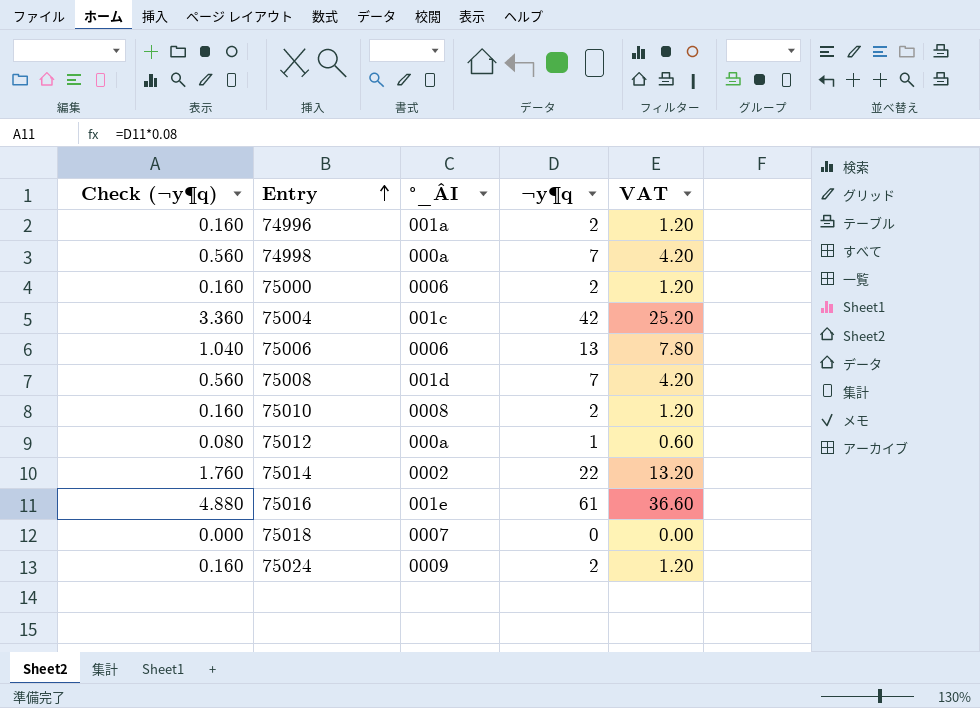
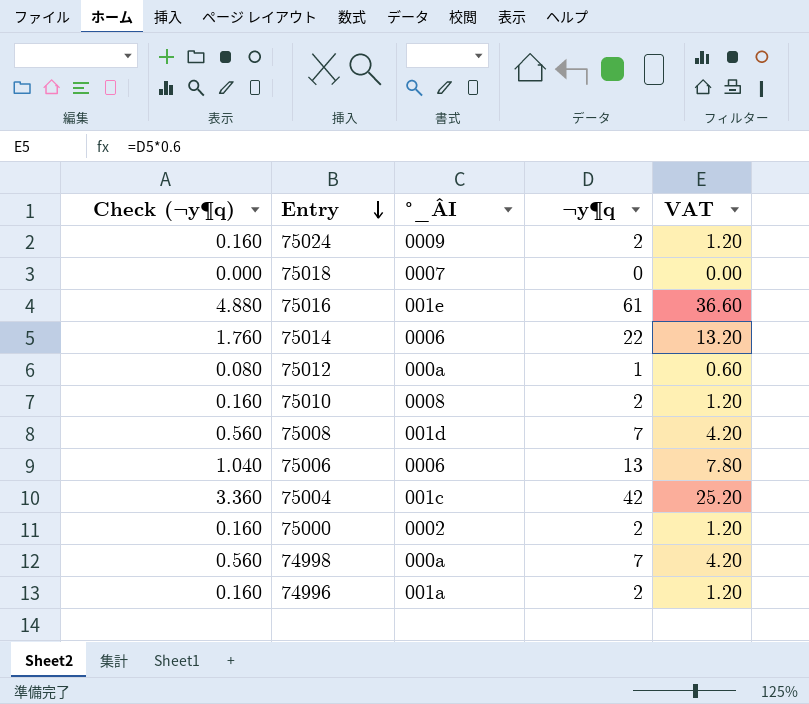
row order: Entry ascending -> Entry descending
75014 | °_ÂI: 0002 -> 0006
75000 | °_ÂI: 0006 -> 0002

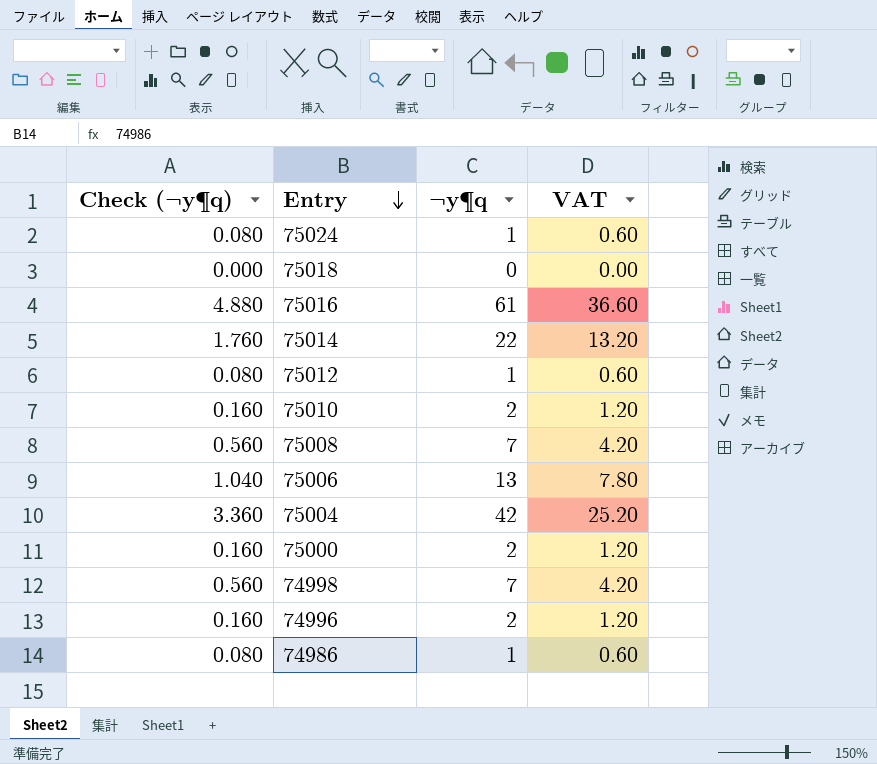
column °_ÂI | position: 3 -> none
75024 | Check (¬y¶q): 0.160 -> 0.080
75024 | ¬y¶q: 2 -> 1
75024 | VAT: 1.20 -> 0.60
row 74986: none -> 0.080 | 1 | 0.60

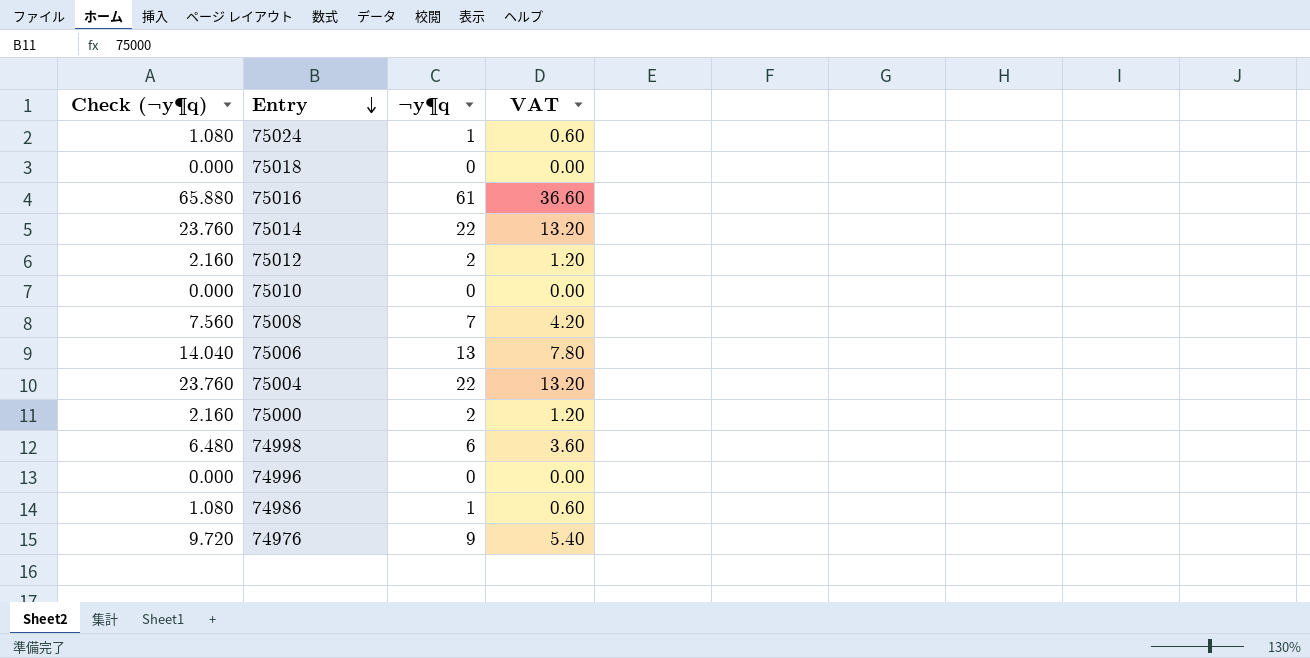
column Check (¬y¶q) | formula: [¬y¶q] * 0.08 -> [¬y¶q] * 1.08
75012 | ¬y¶q: 1 -> 2
75012 | VAT: 0.60 -> 1.20
75010 | ¬y¶q: 2 -> 0
75010 | VAT: 1.20 -> 0.00
75004 | ¬y¶q: 42 -> 22
75004 | VAT: 25.20 -> 13.20
74998 | ¬y¶q: 7 -> 6
74998 | VAT: 4.20 -> 3.60
74996 | ¬y¶q: 2 -> 0
74996 | VAT: 1.20 -> 0.00
row 74976: none -> 9.720 | 9 | 5.40

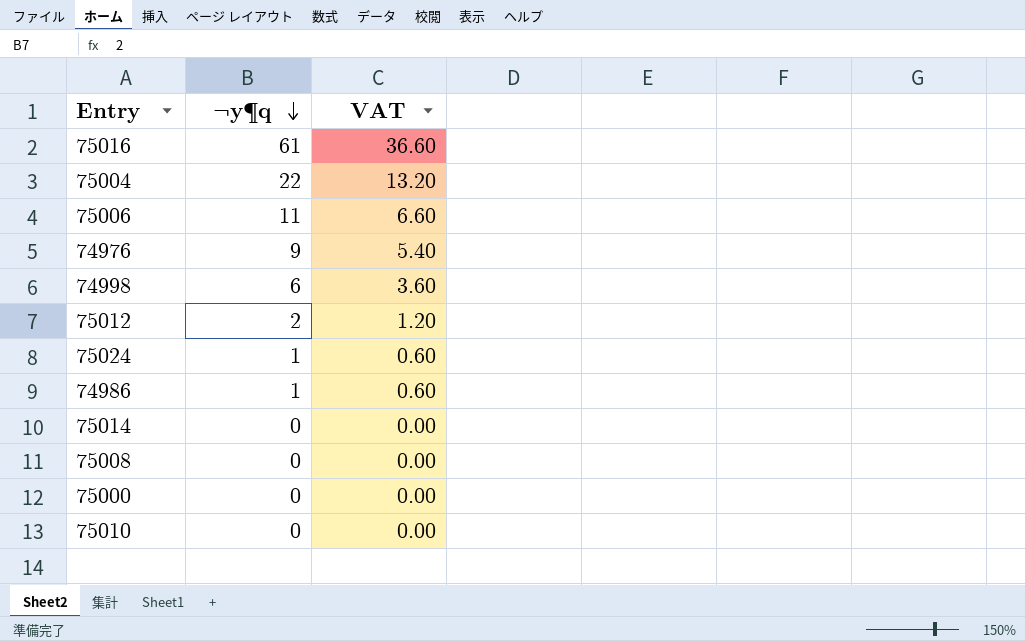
row order: Entry descending -> ¬y¶q descending
column Check (¬y¶q) | formula: [¬y¶q] * 1.08 -> none
row 75018: 0.000 | 0 | 0.00 -> none
row 74996: 0.000 | 0 | 0.00 -> none
75006 | ¬y¶q: 13 -> 11
75006 | VAT: 7.80 -> 6.60
75014 | ¬y¶q: 22 -> 0
75014 | VAT: 13.20 -> 0.00
75008 | ¬y¶q: 7 -> 0
75008 | VAT: 4.20 -> 0.00
75000 | ¬y¶q: 2 -> 0
75000 | VAT: 1.20 -> 0.00

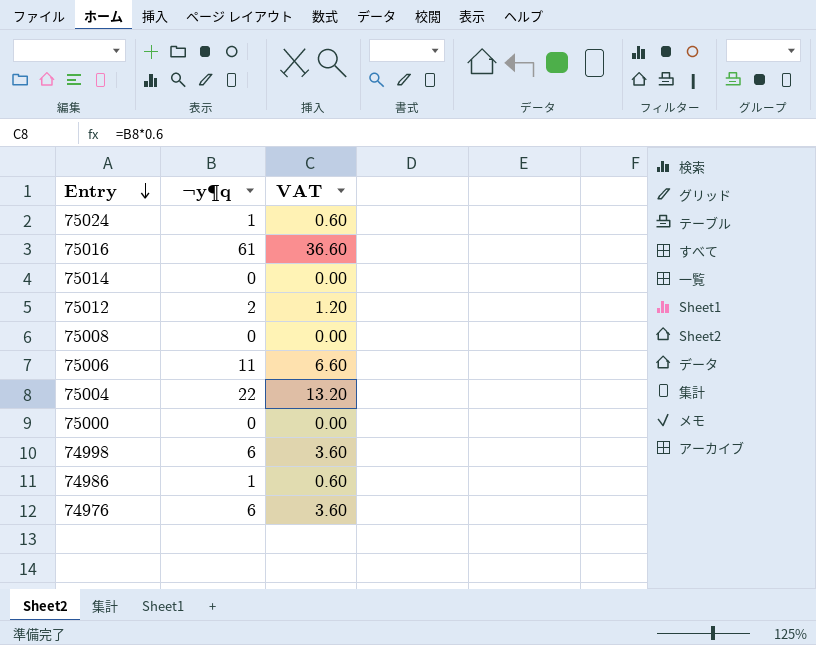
row order: ¬y¶q descending -> Entry descending
row 75010: 0 | 0.00 -> none
74976 | ¬y¶q: 9 -> 6
74976 | VAT: 5.40 -> 3.60

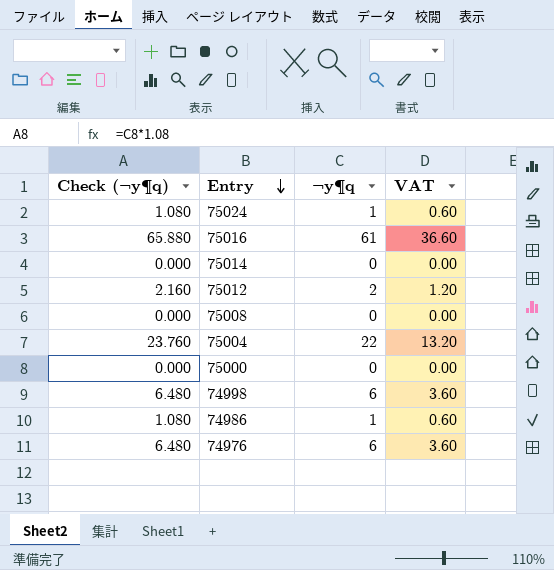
column Check (¬y¶q) | formula: none -> [¬y¶q] * 1.08
row 75006: 11 | 6.60 -> none

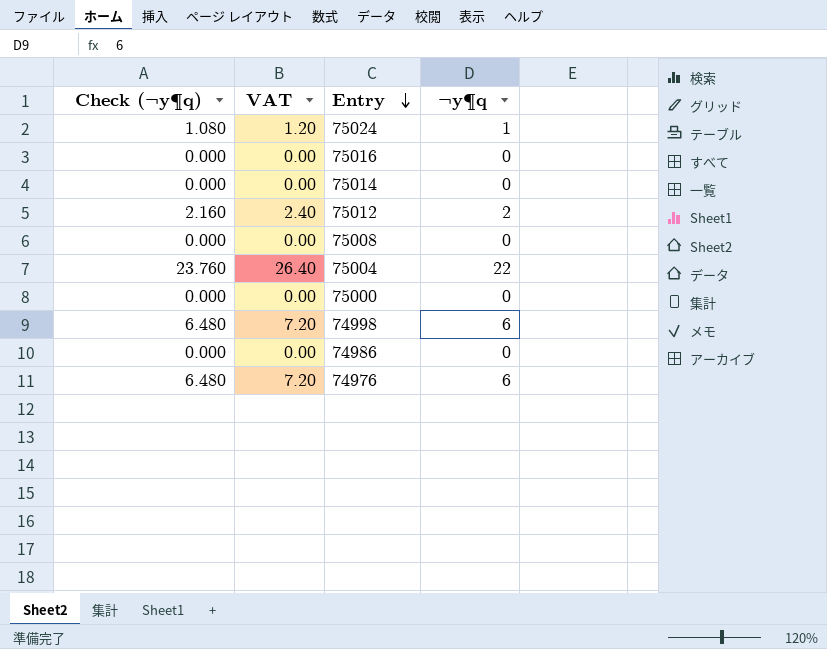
column VAT | formula: [¬y¶q] * 0.6 -> [¬y¶q] * 1.2
column VAT | position: 4 -> 2
75016 | Check (¬y¶q): 65.880 -> 0.000
75016 | ¬y¶q: 61 -> 0
74986 | Check (¬y¶q): 1.080 -> 0.000
74986 | ¬y¶q: 1 -> 0

